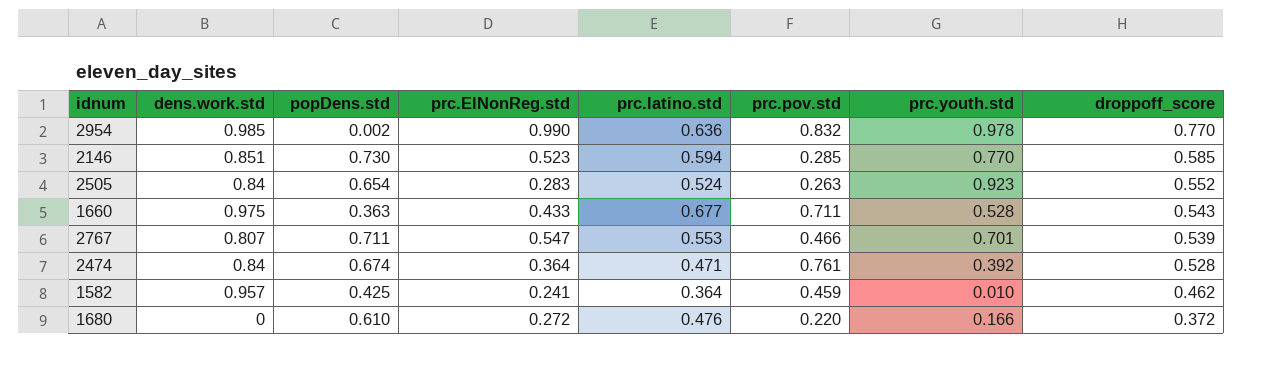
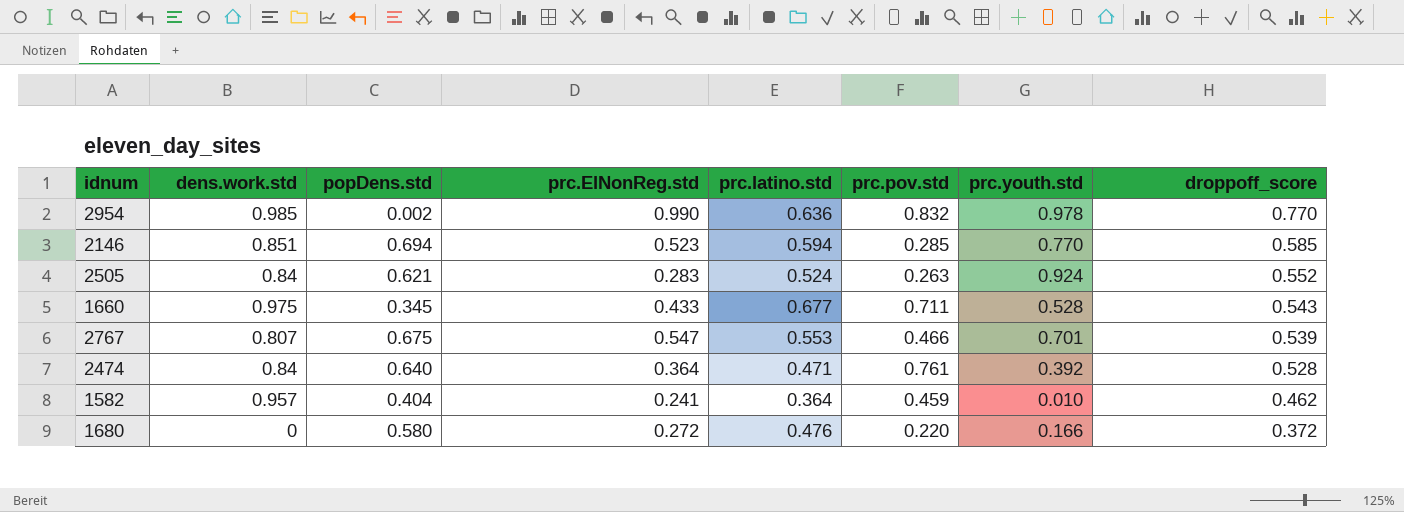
2146 | popDens.std: 0.730 -> 0.694
2505 | popDens.std: 0.654 -> 0.621
2505 | prc.youth.std: 0.923 -> 0.924
1660 | popDens.std: 0.363 -> 0.345
2767 | popDens.std: 0.711 -> 0.675
2474 | popDens.std: 0.674 -> 0.640
1582 | popDens.std: 0.425 -> 0.404
1680 | popDens.std: 0.610 -> 0.580

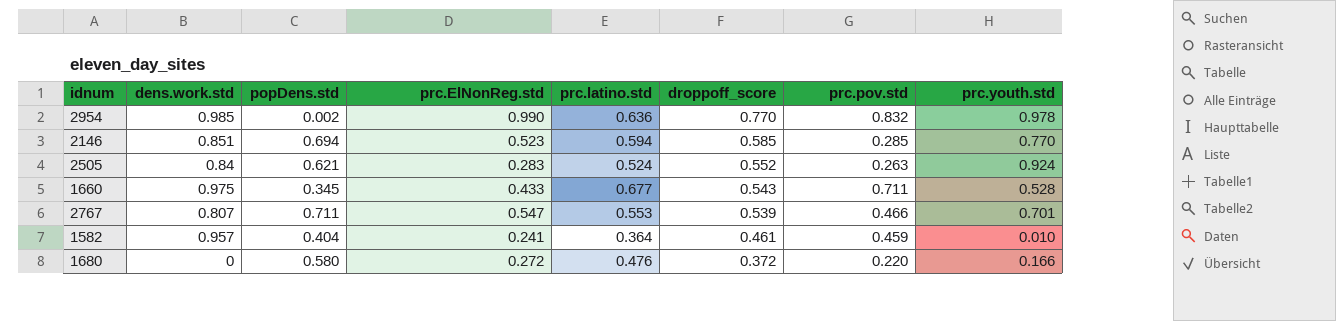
column droppoff_score | position: 8 -> 6
row 2474: 0.84 | 0.640 | 0.364 | 0.471 | 0.761 | 0.392 | 0.528 -> none
2767 | popDens.std: 0.675 -> 0.711
1582 | droppoff_score: 0.462 -> 0.461

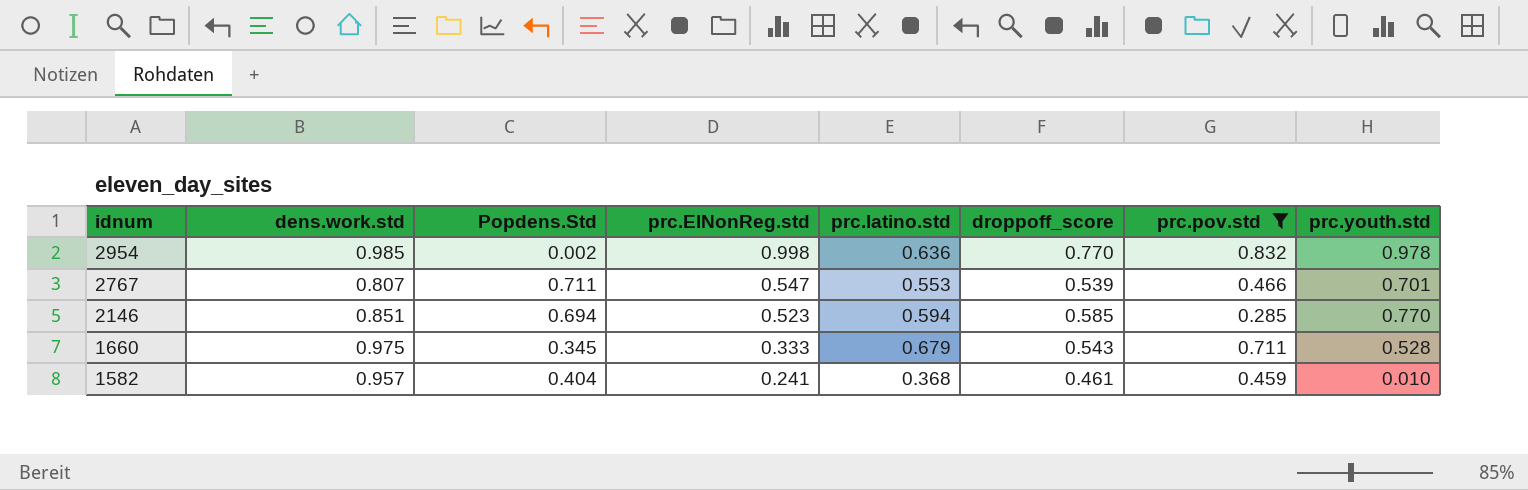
filter: none -> prc.pov.std >= 0.285
row order: droppoff_score descending -> idnum descending
column name: popDens.std -> Popdens.Std
2954 | prc.ElNonReg.std: 0.990 -> 0.998
1660 | prc.ElNonReg.std: 0.433 -> 0.333
1660 | prc.latino.std: 0.677 -> 0.679
1582 | prc.latino.std: 0.364 -> 0.368

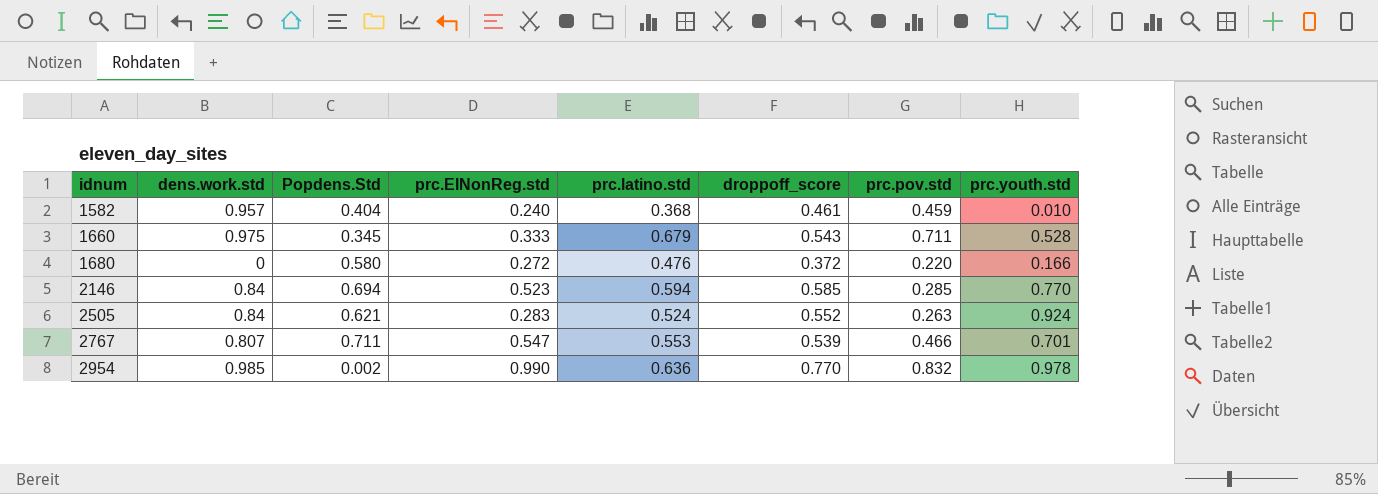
filter: prc.pov.std >= 0.285 -> none
row order: idnum descending -> idnum ascending
1582 | prc.ElNonReg.std: 0.241 -> 0.240
2146 | dens.work.std: 0.851 -> 0.84
2954 | prc.ElNonReg.std: 0.998 -> 0.990

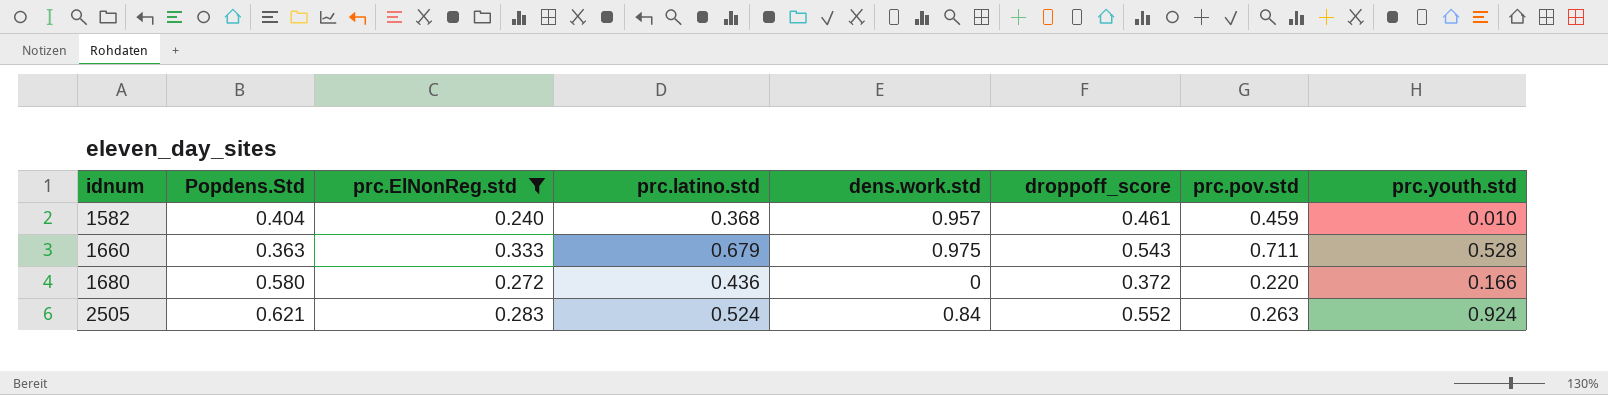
filter: none -> prc.ElNonReg.std <= 0.333
column dens.work.std | position: 2 -> 5
1660 | Popdens.Std: 0.345 -> 0.363
1680 | prc.latino.std: 0.476 -> 0.436

